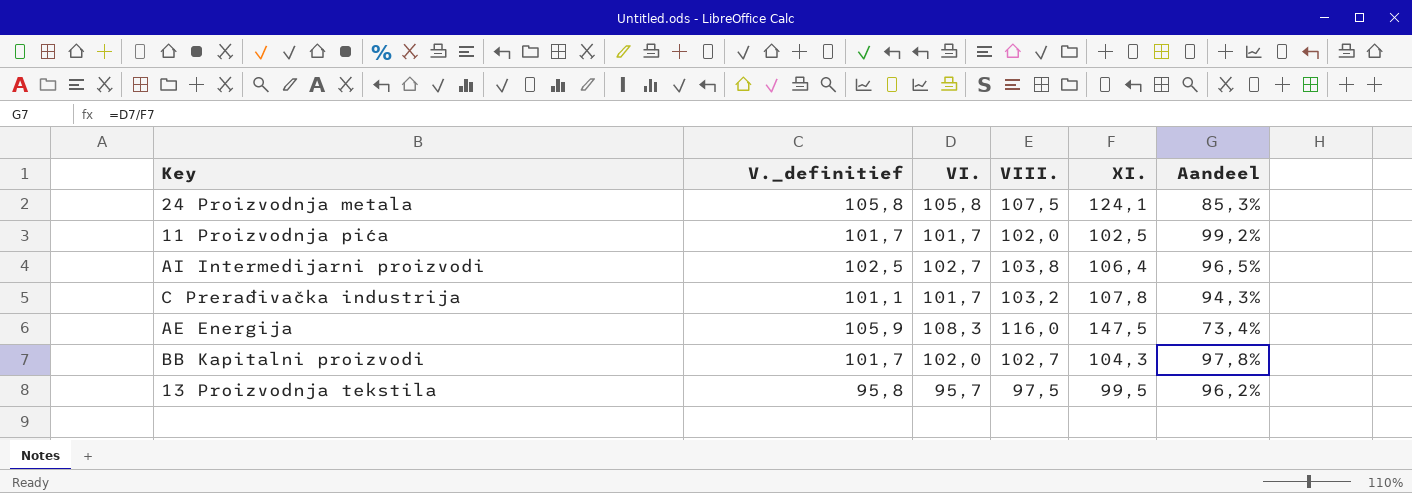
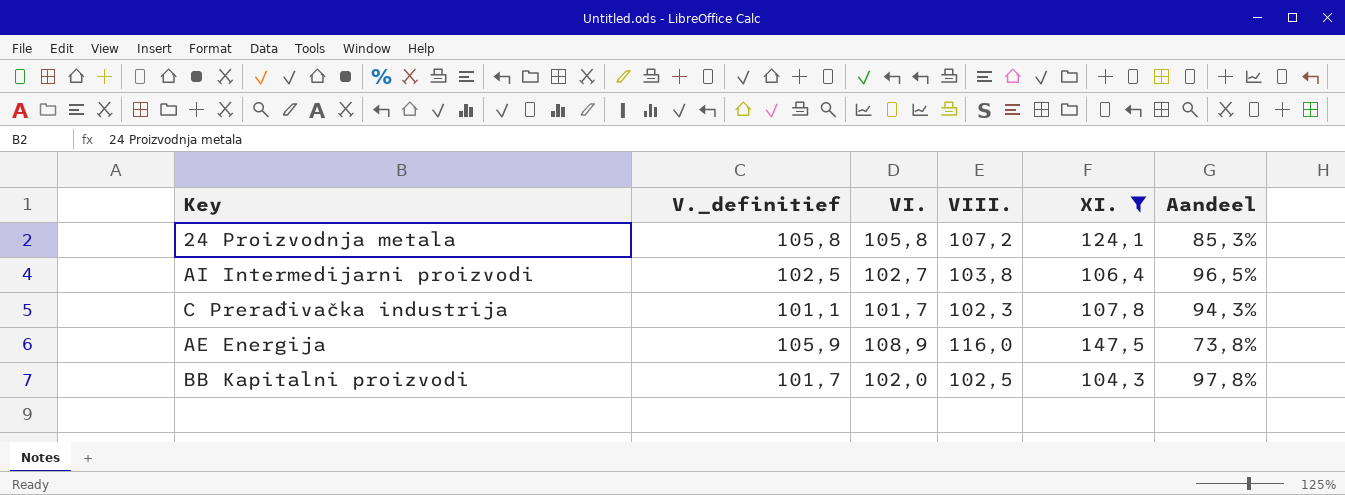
filter: none -> XI. >= 104,3
24 Proizvodnja metala | VIII.: 107,5 -> 107,2
C Prerađivačka industrija | VIII.: 103,2 -> 102,3
AE Energija | VI.: 108,3 -> 108,9
AE Energija | Aandeel: 73,4% -> 73,8%
BB Kapitalni proizvodi | VIII.: 102,7 -> 102,5

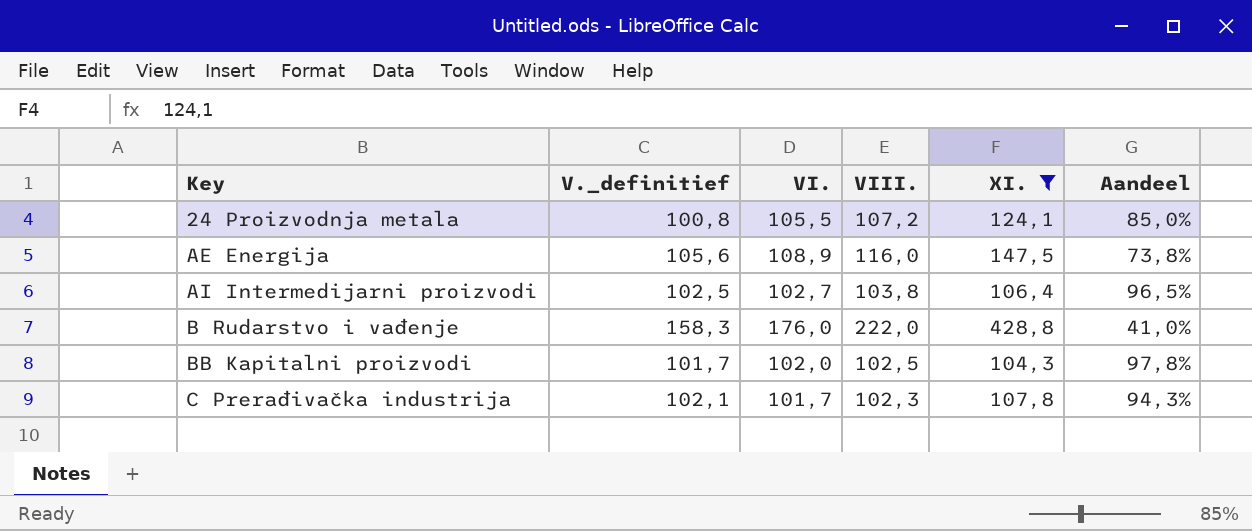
row order: none -> Key ascending
24 Proizvodnja metala | V._definitief: 105,8 -> 100,8
24 Proizvodnja metala | VI.: 105,8 -> 105,5
24 Proizvodnja metala | Aandeel: 85,3% -> 85,0%
AE Energija | V._definitief: 105,9 -> 105,6
row B Rudarstvo i vađenje: none -> 158,3 | 176,0 | 222,0 | 428,8 | 41,0%
C Prerađivačka industrija | V._definitief: 101,1 -> 102,1

